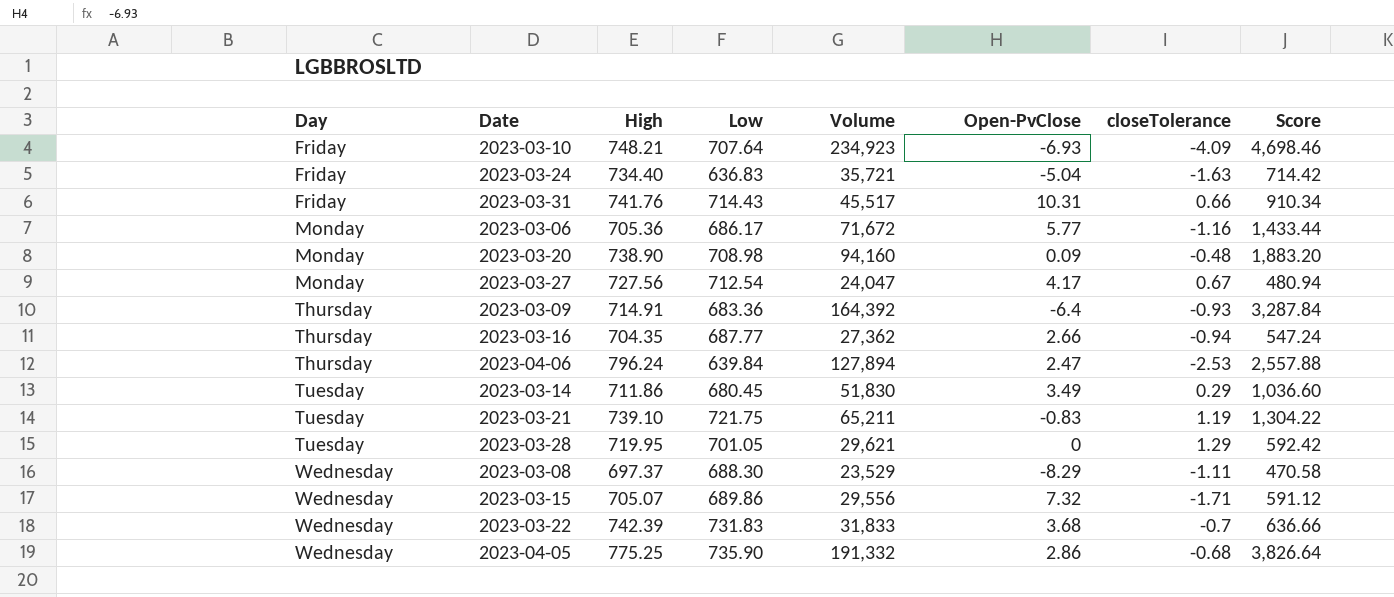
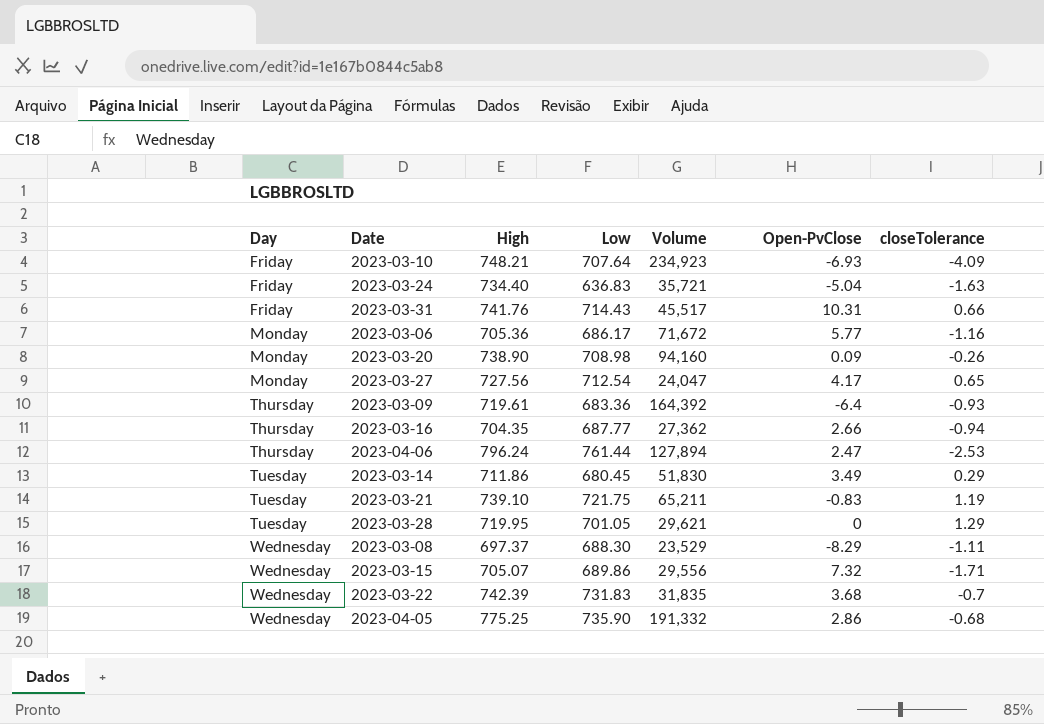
column Score | formula: [Volume] * 0.02 -> none
2023-03-20 | closeTolerance: -0.48 -> -0.26
2023-03-27 | closeTolerance: 0.67 -> 0.65
2023-03-09 | High: 714.91 -> 719.61
2023-04-06 | Low: 639.84 -> 761.44
2023-03-22 | Volume: 31,833 -> 31,835

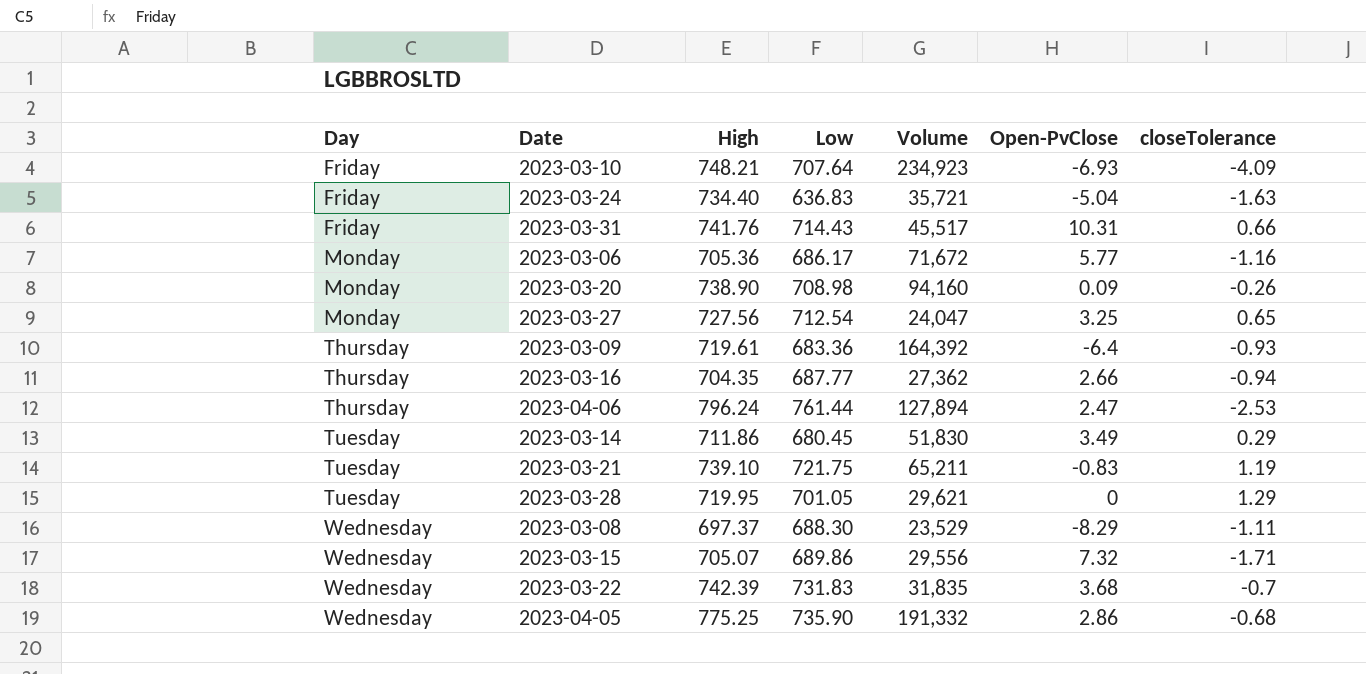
2023-03-27 | Open-PvClose: 4.17 -> 3.25

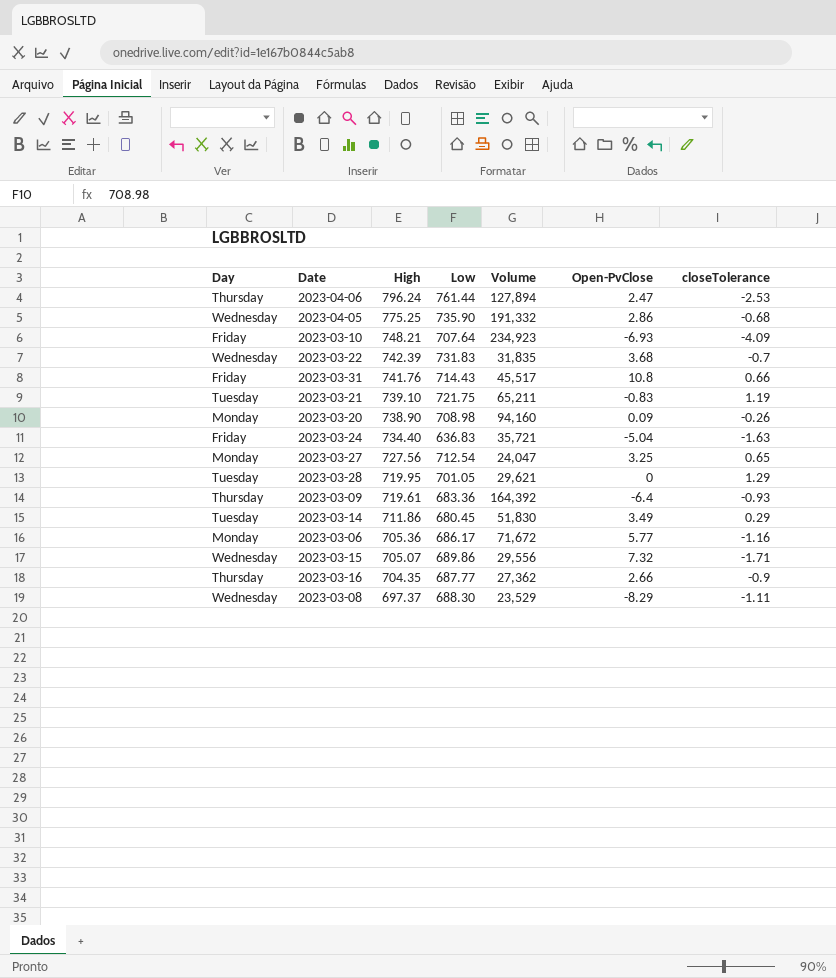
row order: Day ascending -> High descending
2023-03-31 | Open-PvClose: 10.31 -> 10.8
2023-03-16 | closeTolerance: -0.94 -> -0.9

